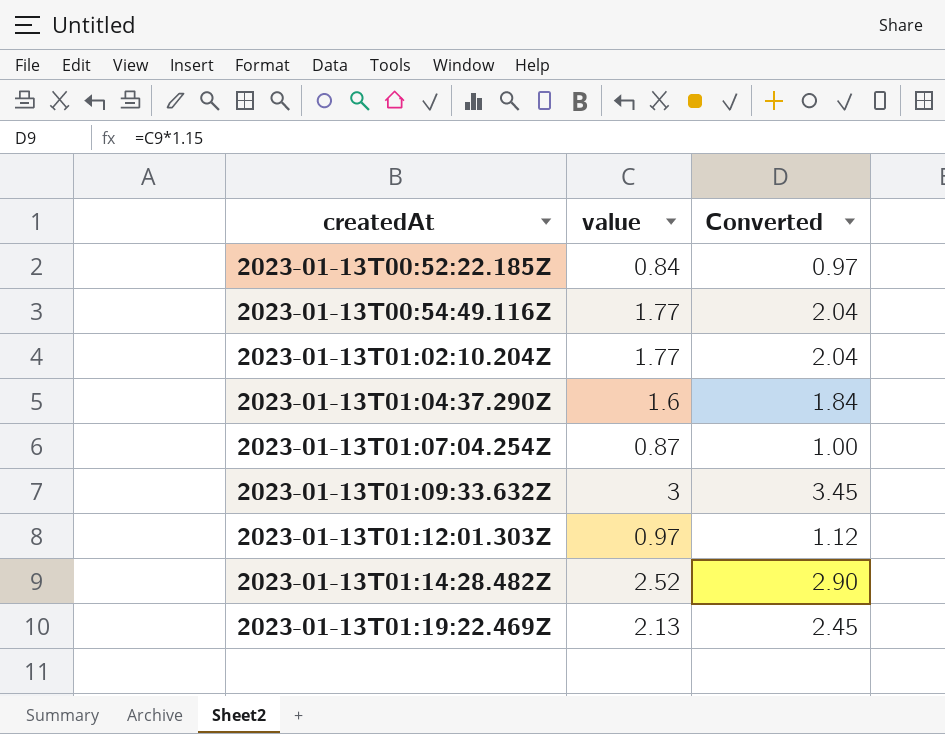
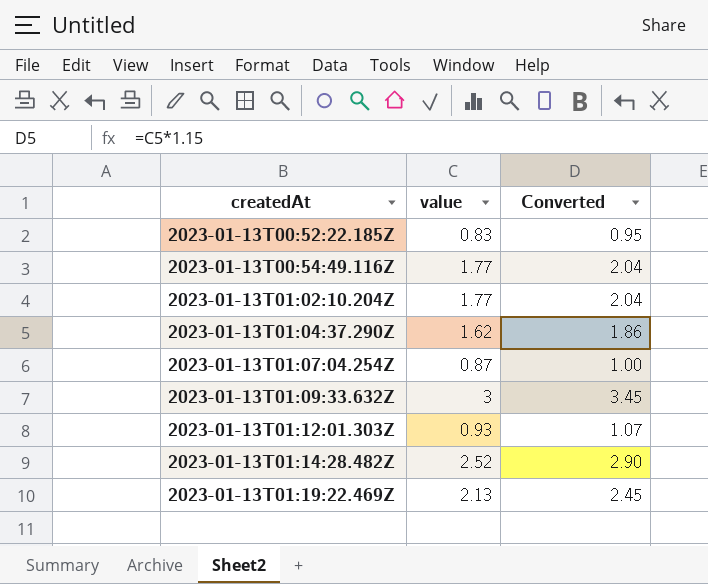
2023-01-13T00:52:22.185Z | value: 0.84 -> 0.83
2023-01-13T00:52:22.185Z | Converted: 0.97 -> 0.95
2023-01-13T01:04:37.290Z | value: 1.6 -> 1.62
2023-01-13T01:04:37.290Z | Converted: 1.84 -> 1.86
2023-01-13T01:12:01.303Z | value: 0.97 -> 0.93
2023-01-13T01:12:01.303Z | Converted: 1.12 -> 1.07

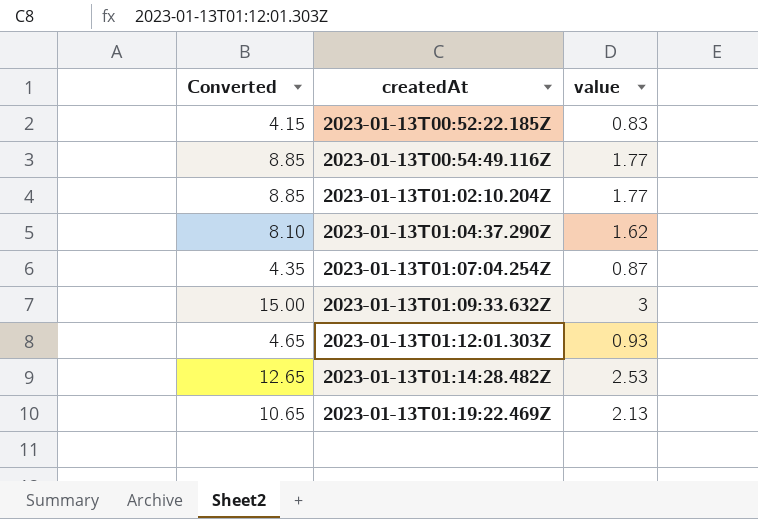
column Converted | formula: [value] * 1.15 -> [value] * 5
column Converted | position: 3 -> 1
2023-01-13T01:14:28.482Z | value: 2.52 -> 2.53

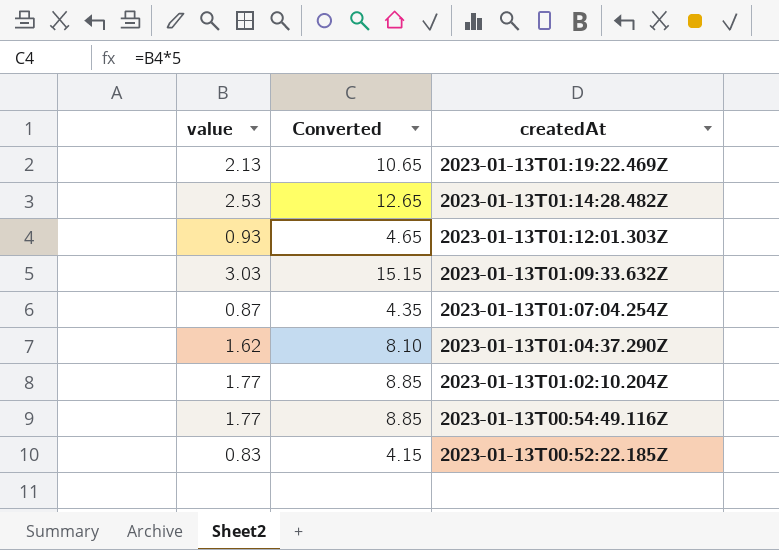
row order: createdAt ascending -> createdAt descending
column value | position: 3 -> 1
2023-01-13T01:09:33.632Z | value: 3 -> 3.03
2023-01-13T01:09:33.632Z | Converted: 15.00 -> 15.15

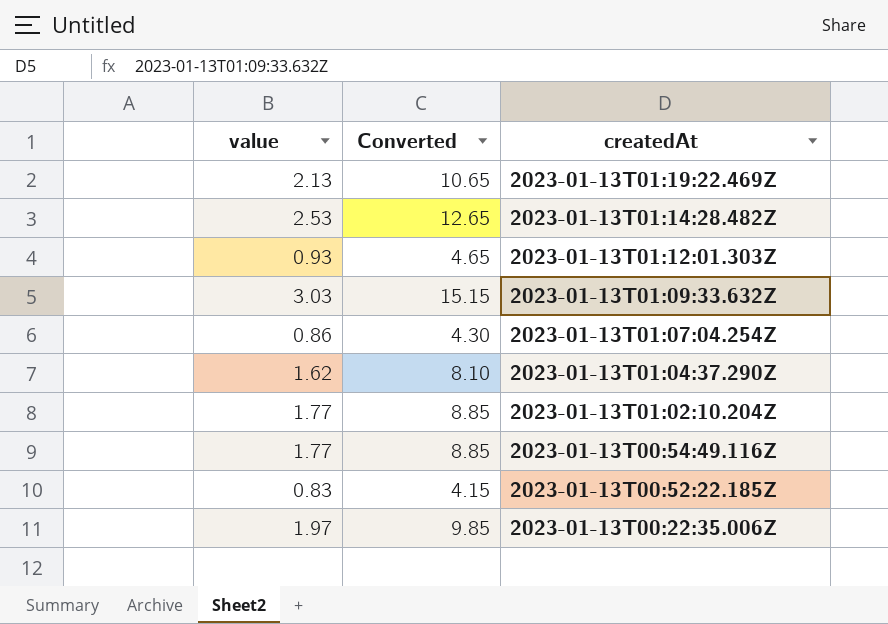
2023-01-13T01:07:04.254Z | value: 0.87 -> 0.86
2023-01-13T01:07:04.254Z | Converted: 4.35 -> 4.30
row 2023-01-13T00:22:35.006Z: none -> 1.97 | 9.85

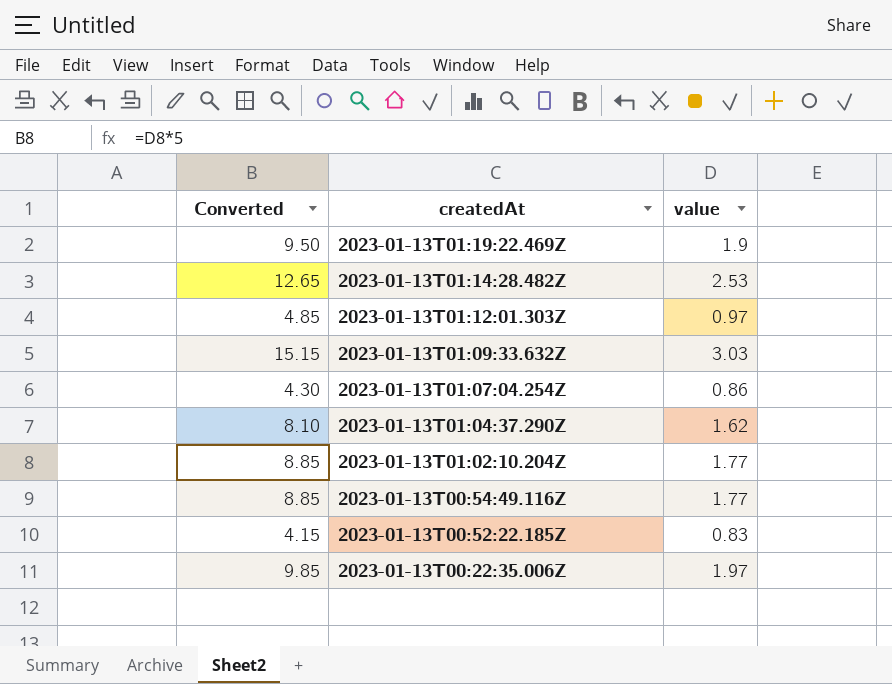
column value | position: 1 -> 3
2023-01-13T01:19:22.469Z | Converted: 10.65 -> 9.50
2023-01-13T01:19:22.469Z | value: 2.13 -> 1.9
2023-01-13T01:12:01.303Z | Converted: 4.65 -> 4.85
2023-01-13T01:12:01.303Z | value: 0.93 -> 0.97

